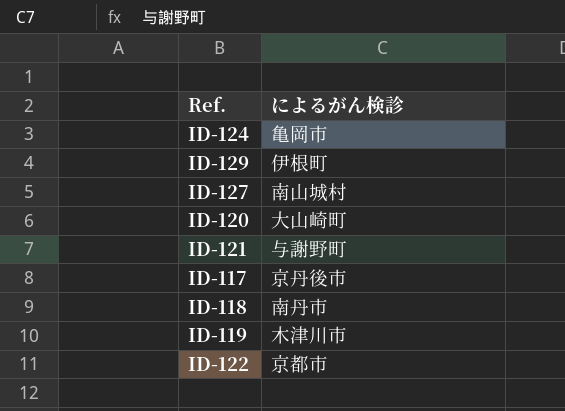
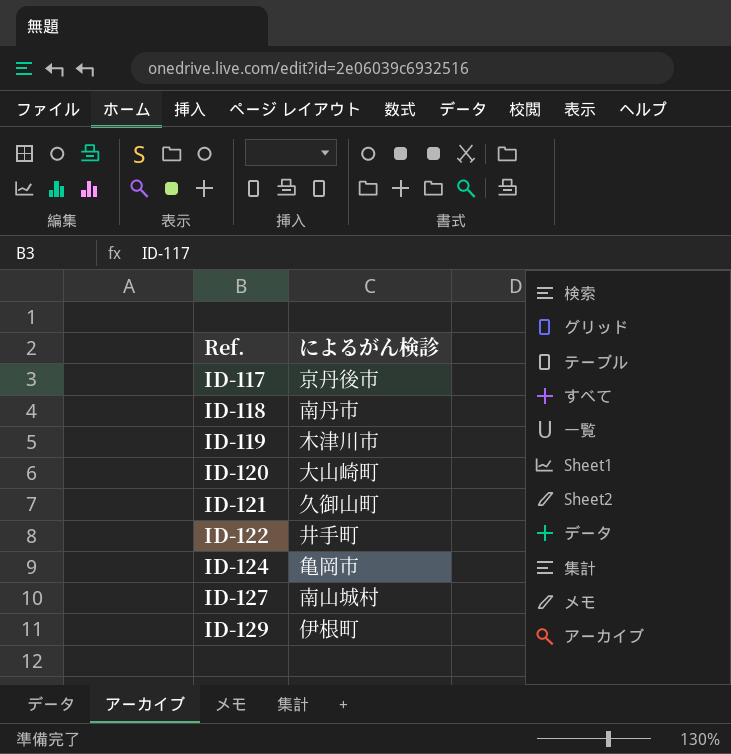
row order: none -> Ref. ascending
ID-121 | によるがん検診: 与謝野町 -> 久御山町
ID-122 | によるがん検診: 京都市 -> 井手町

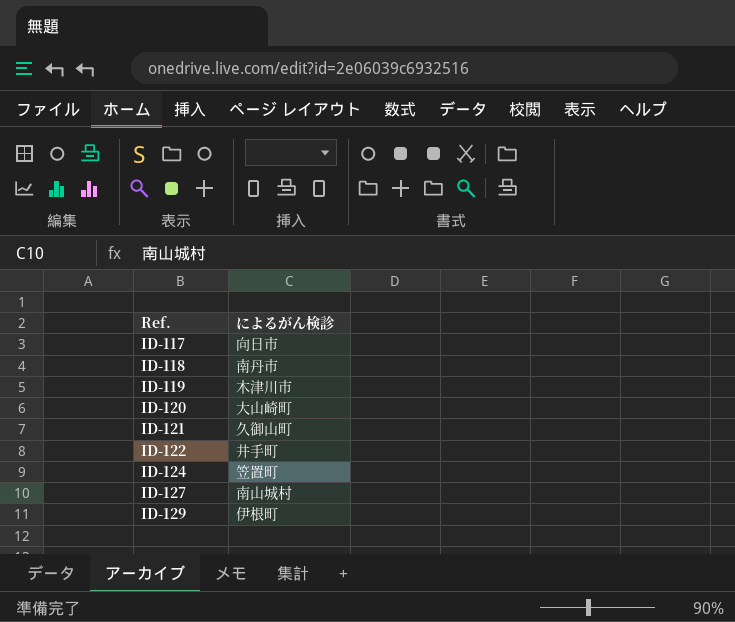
ID-117 | によるがん検診: 京丹後市 -> 向日市
ID-124 | によるがん検診: 亀岡市 -> 笠置町

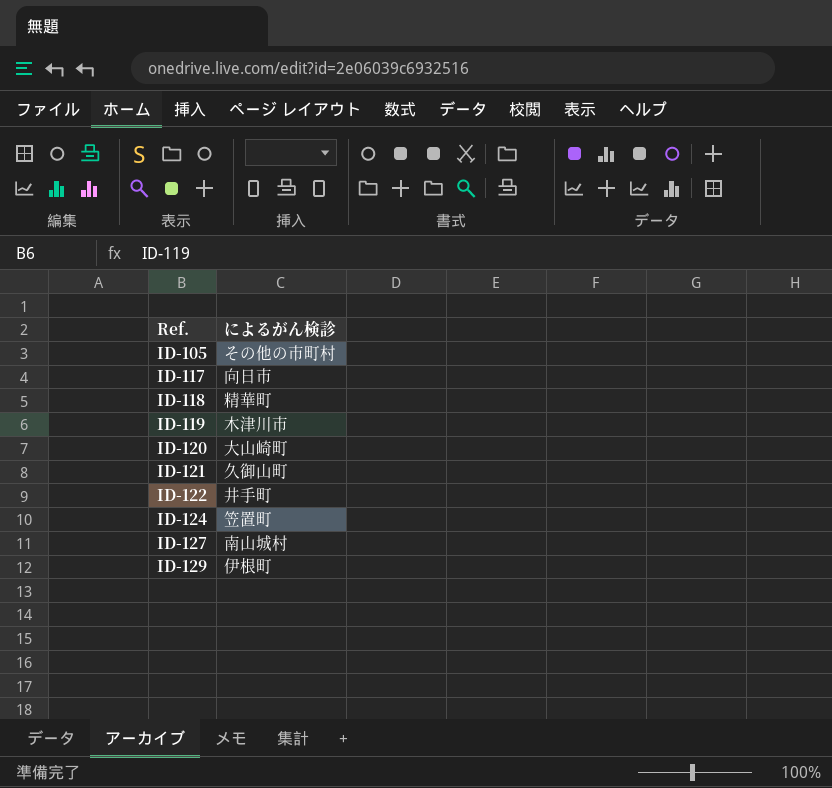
row ID-105: none -> その他の市町村
ID-118 | によるがん検診: 南丹市 -> 精華町

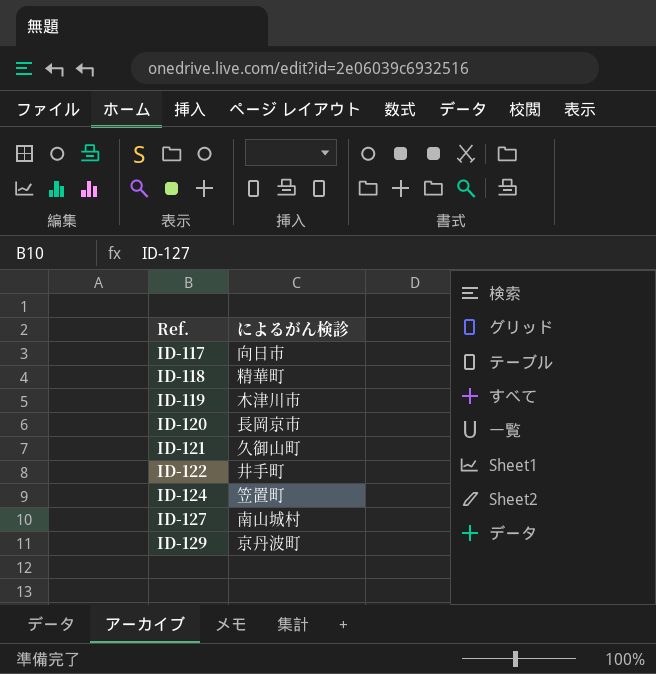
row ID-105: その他の市町村 -> none
ID-120 | によるがん検診: 大山崎町 -> 長岡京市
ID-129 | によるがん検診: 伊根町 -> 京丹波町

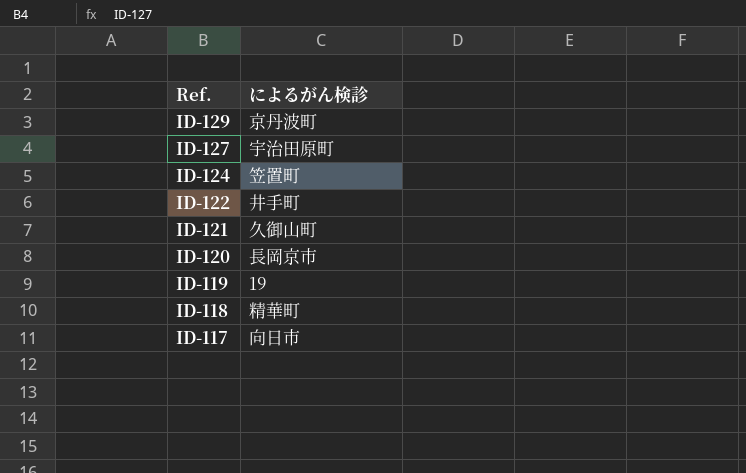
row order: Ref. ascending -> Ref. descending
ID-127 | によるがん検診: 南山城村 -> 宇治田原町
ID-119 | によるがん検診: 木津川市 -> 19

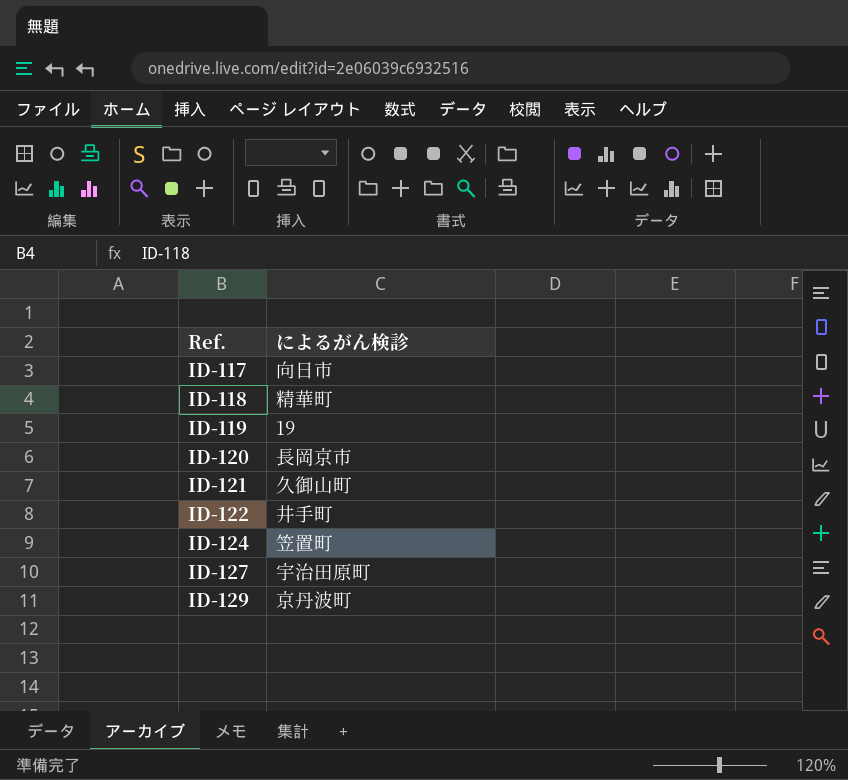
row order: Ref. descending -> Ref. ascending

